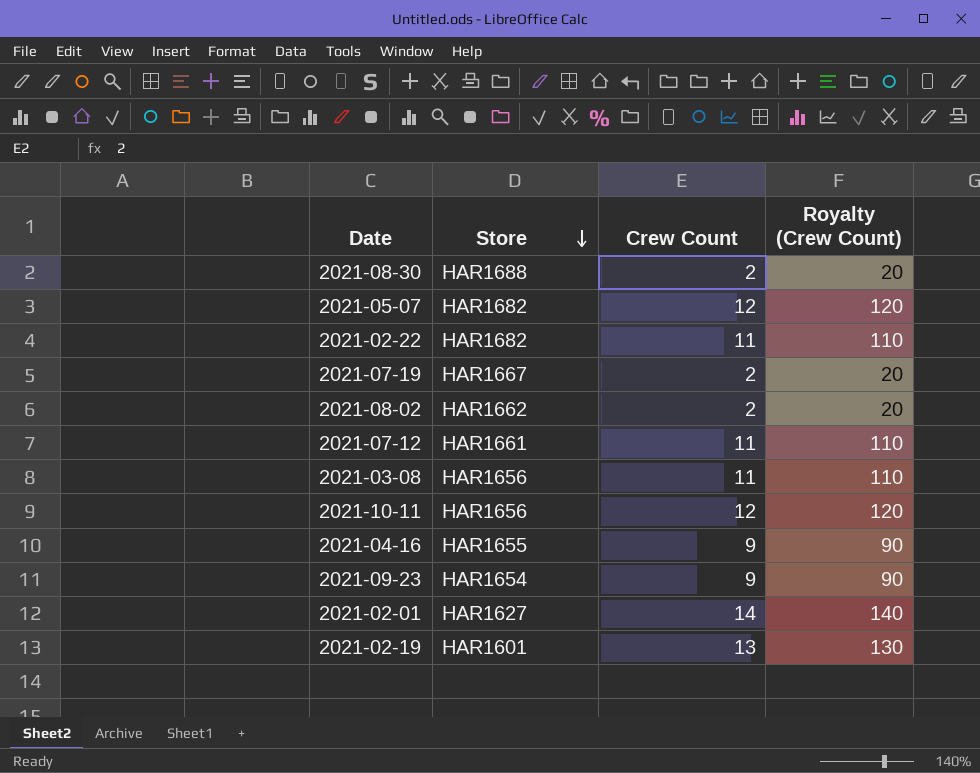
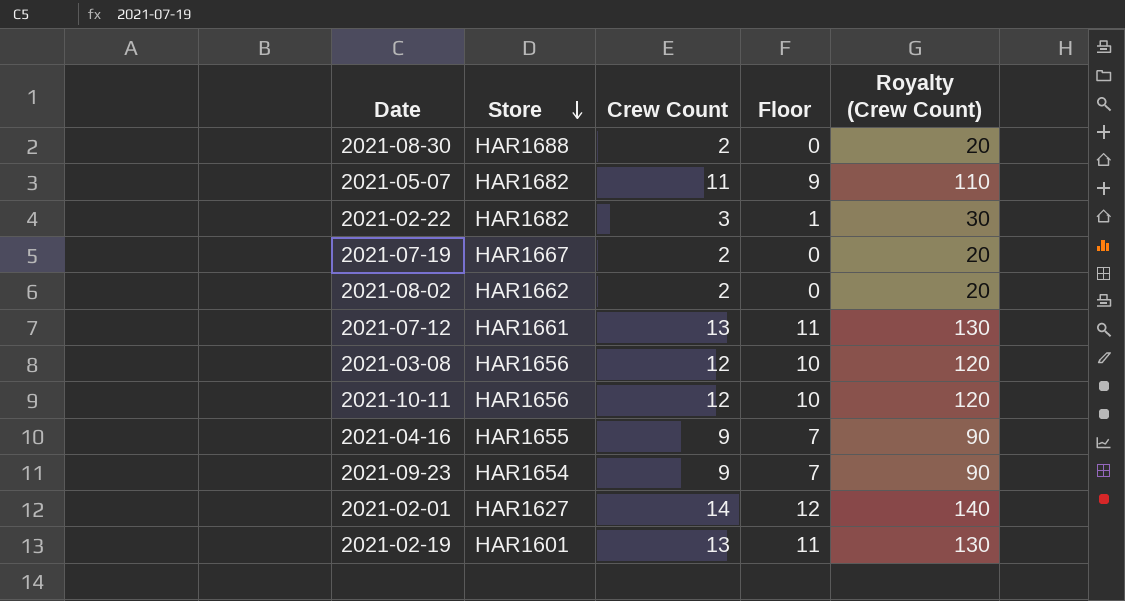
column Floor | formula: none -> [Crew Count] - 2
2021-05-07 | Crew Count: 12 -> 11
2021-05-07 | Royalty (Crew Count): 120 -> 110
2021-02-22 | Crew Count: 11 -> 3
2021-02-22 | Royalty (Crew Count): 110 -> 30
2021-07-12 | Crew Count: 11 -> 13
2021-07-12 | Royalty (Crew Count): 110 -> 130
2021-03-08 | Crew Count: 11 -> 12
2021-03-08 | Royalty (Crew Count): 110 -> 120

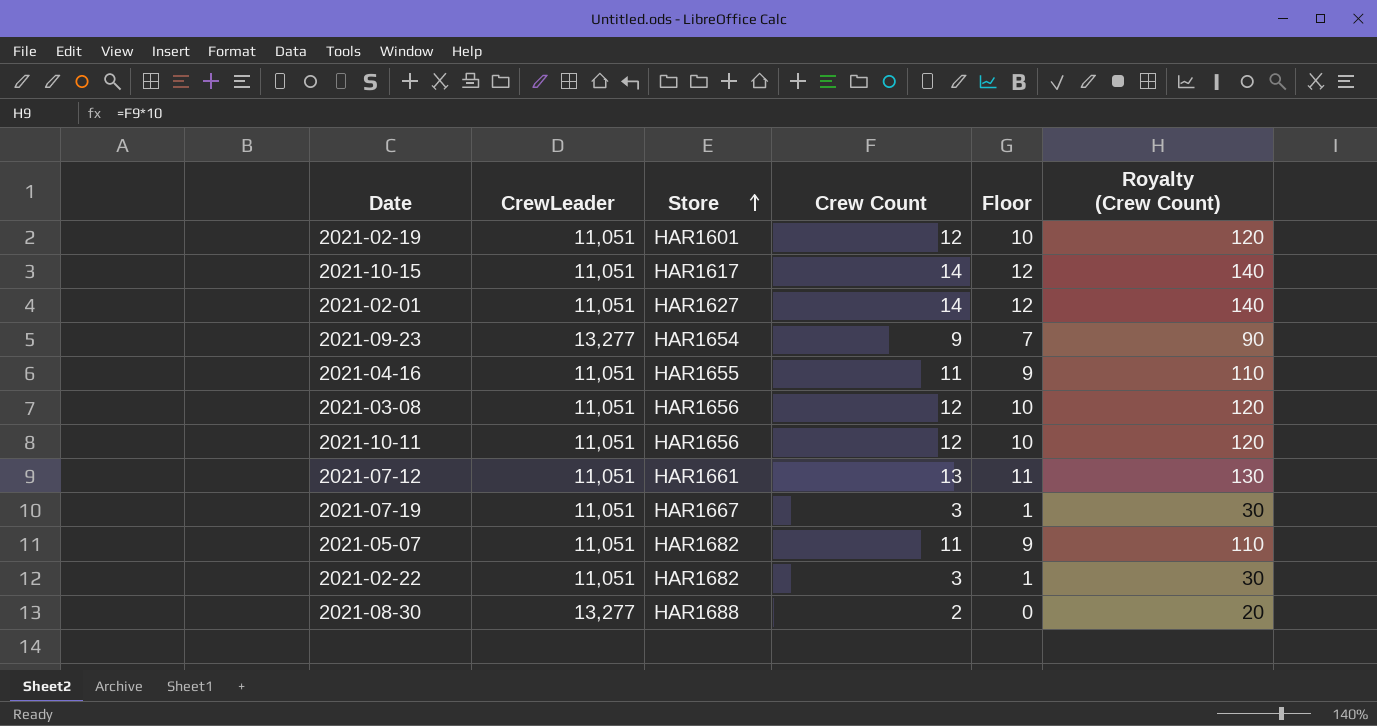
row order: Store descending -> Store ascending
column CrewLeader | position: none -> 2
row 2021-08-02: HAR1662 | 2 | 0 | 20 -> none
2021-02-19 | Crew Count: 13 -> 12
2021-02-19 | Floor: 11 -> 10
2021-02-19 | Royalty (Crew Count): 130 -> 120
row 2021-10-15: none -> 11,051 | HAR1617 | 14 | 12 | 140
2021-04-16 | Crew Count: 9 -> 11
2021-04-16 | Floor: 7 -> 9
2021-04-16 | Royalty (Crew Count): 90 -> 110
2021-07-19 | Crew Count: 2 -> 3
2021-07-19 | Floor: 0 -> 1
2021-07-19 | Royalty (Crew Count): 20 -> 30

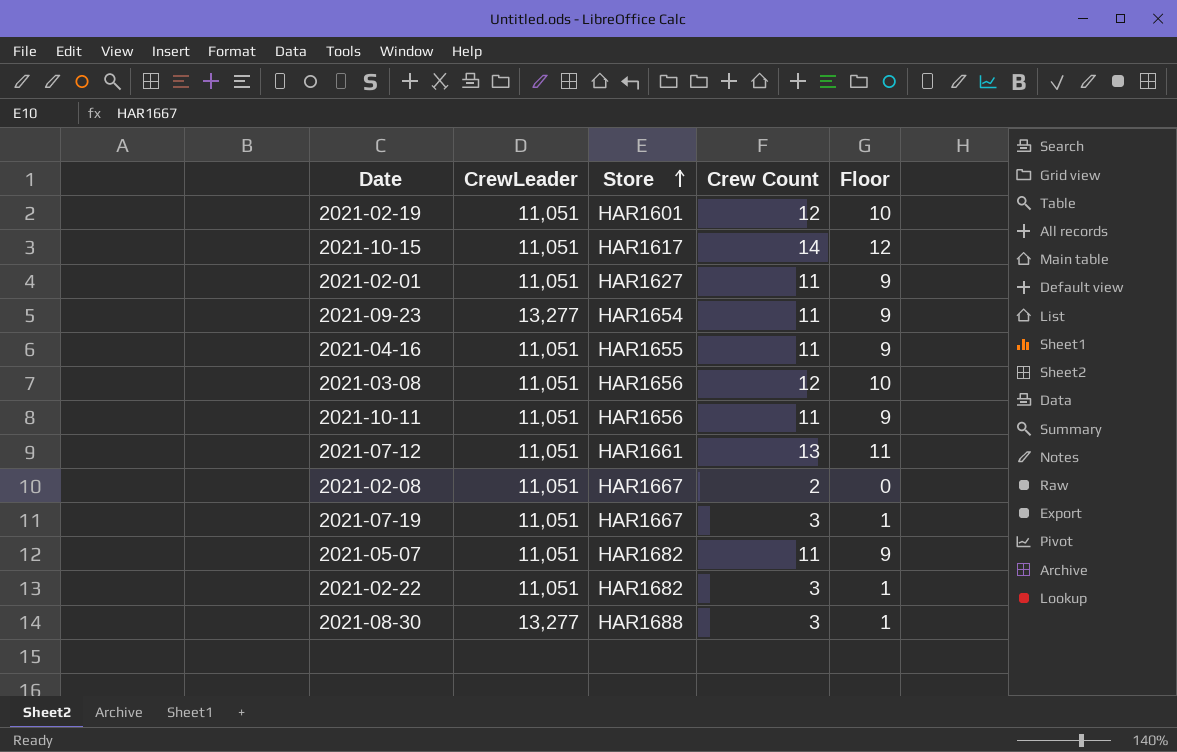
column Royalty (Crew Count) | formula: [Crew Count] * 10 -> none
2021-02-01 | Crew Count: 14 -> 11
2021-02-01 | Floor: 12 -> 9
2021-09-23 | Crew Count: 9 -> 11
2021-09-23 | Floor: 7 -> 9
2021-10-11 | Crew Count: 12 -> 11
2021-10-11 | Floor: 10 -> 9
row 2021-02-08: none -> 11,051 | HAR1667 | 2 | 0
2021-08-30 | Crew Count: 2 -> 3
2021-08-30 | Floor: 0 -> 1

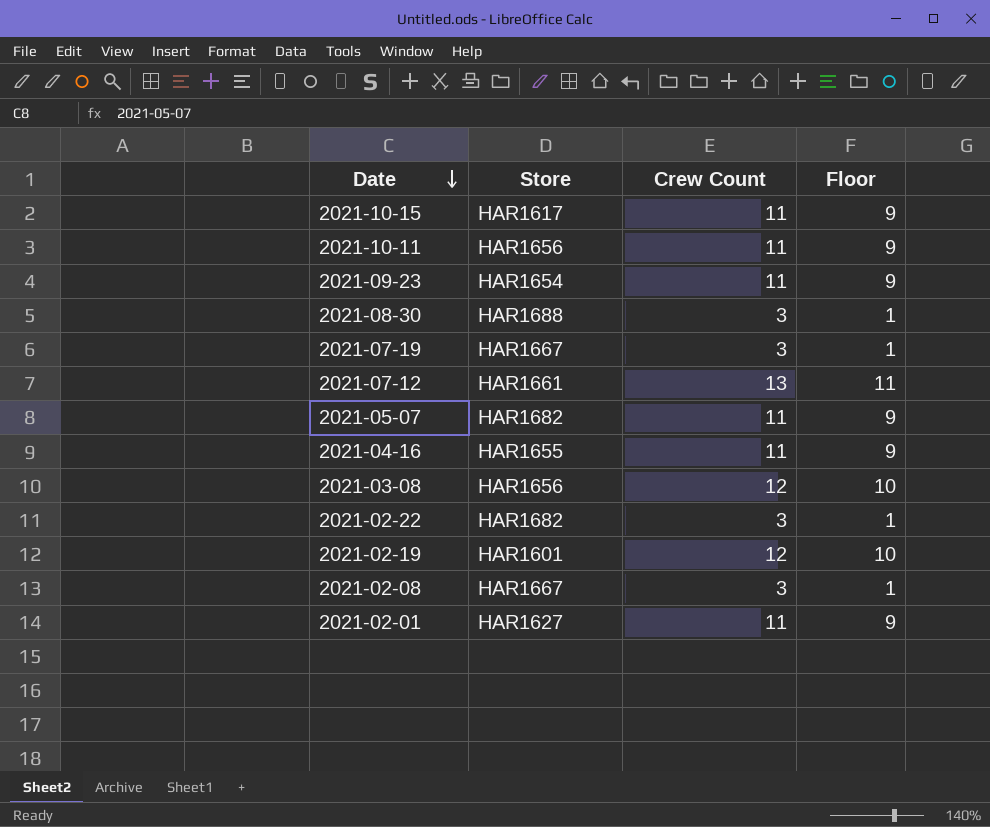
row order: Store ascending -> Date descending
column CrewLeader | position: 2 -> none
2021-10-15 | Crew Count: 14 -> 11
2021-10-15 | Floor: 12 -> 9
2021-02-08 | Crew Count: 2 -> 3
2021-02-08 | Floor: 0 -> 1

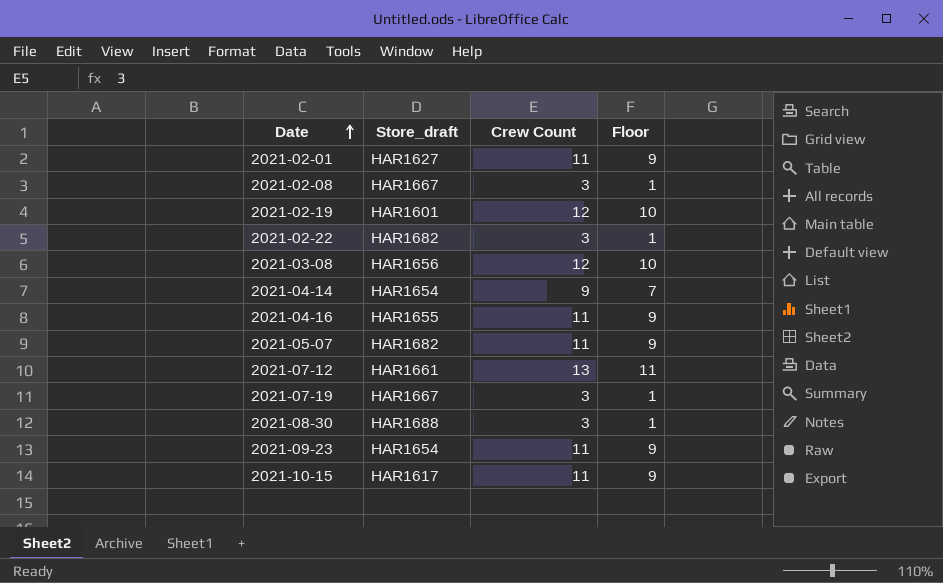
row order: Date descending -> Date ascending
column name: Store -> Store_draft
row 2021-10-11: HAR1656 | 11 | 9 -> none
row 2021-04-14: none -> HAR1654 | 9 | 7

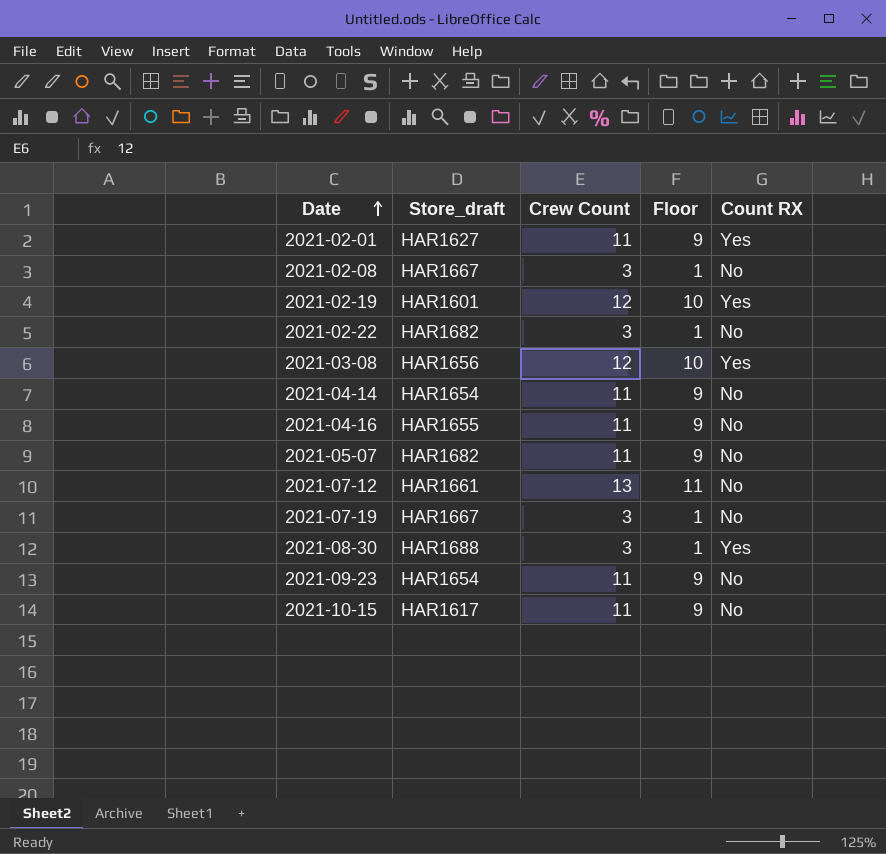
column Count RX | position: none -> 5
2021-04-14 | Crew Count: 9 -> 11
2021-04-14 | Floor: 7 -> 9

